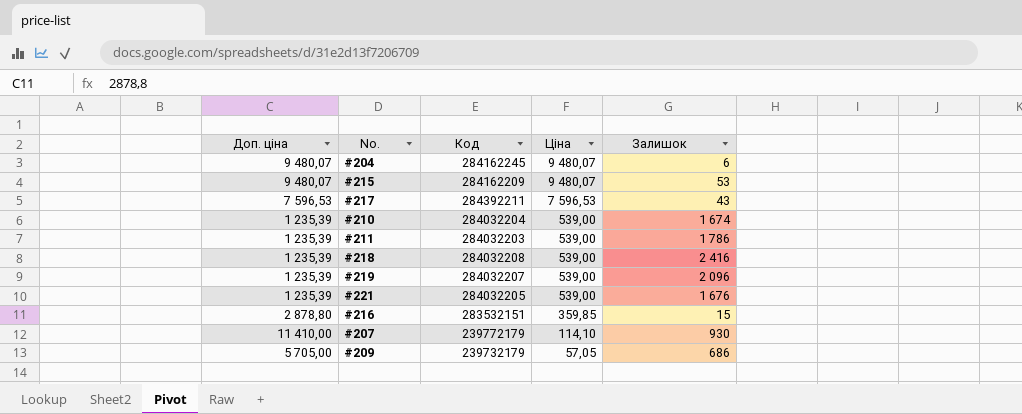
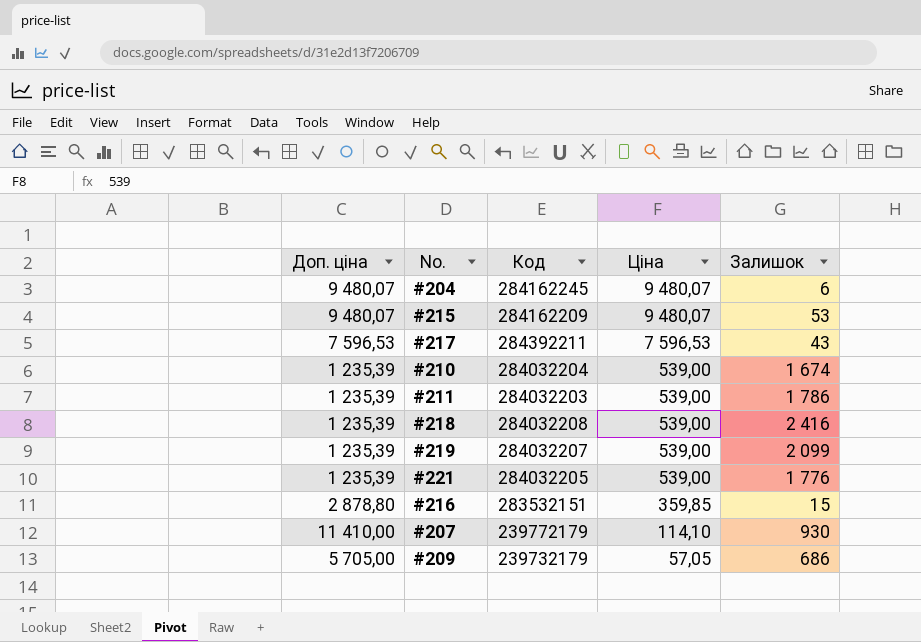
#219 | Залишок: 2 096 -> 2 099
#221 | Залишок: 1 676 -> 1 776

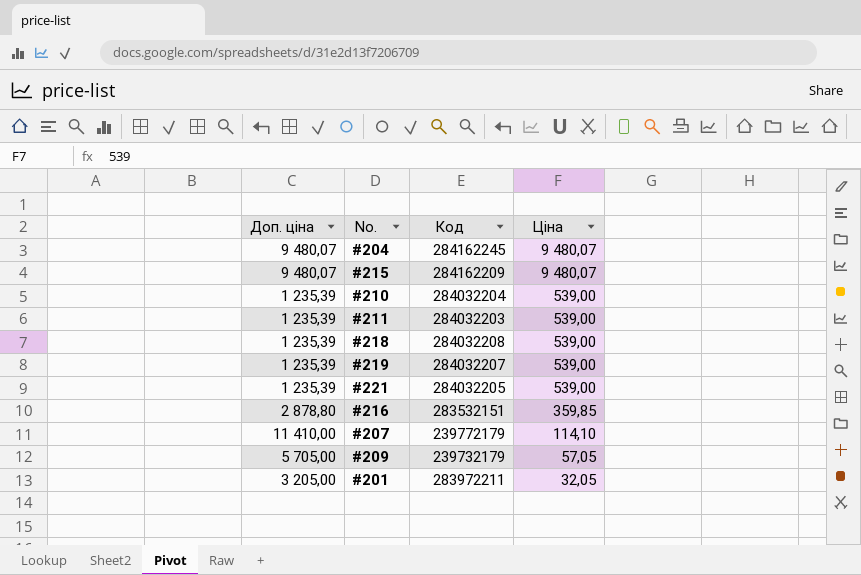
column Залишок | position: 5 -> none
row #217: 7 596,53 | 284392211 | 7 596,53 | 43 -> none
row #201: none -> 3 205,00 | 283972211 | 32,05

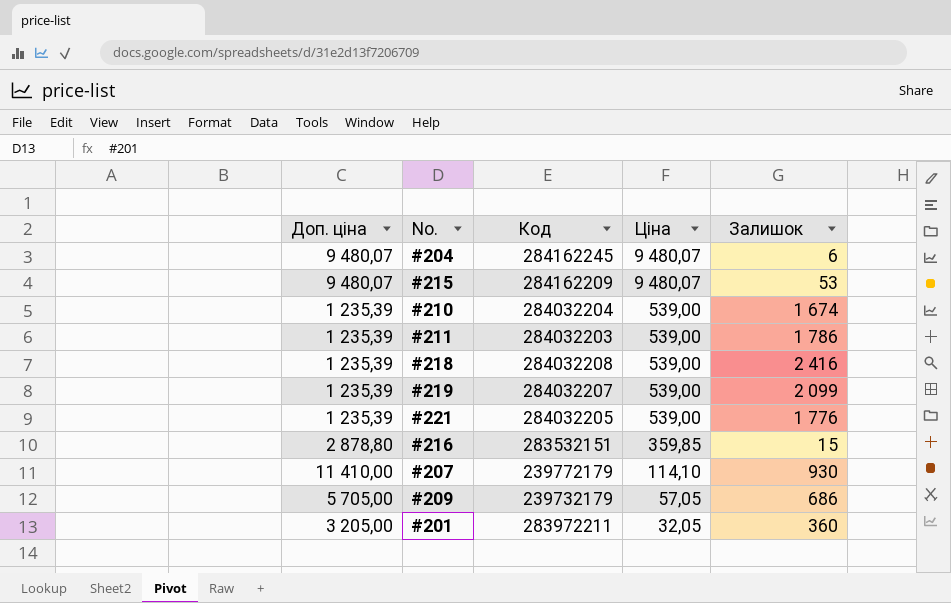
column Залишок | position: none -> 5

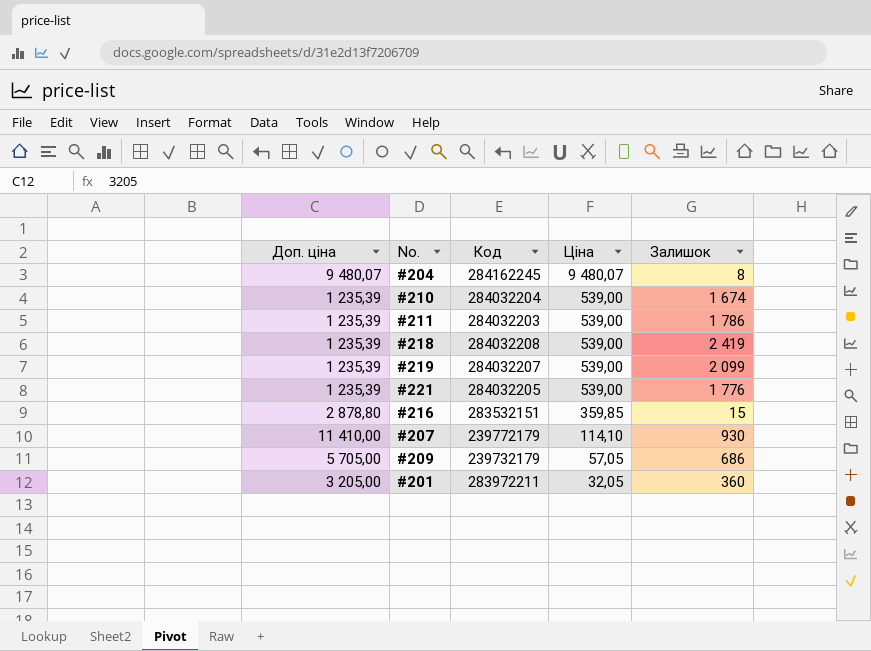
row #215: 9 480,07 | 284162209 | 9 480,07 | 53 -> none
#204 | Залишок: 6 -> 8
#218 | Залишок: 2 416 -> 2 419

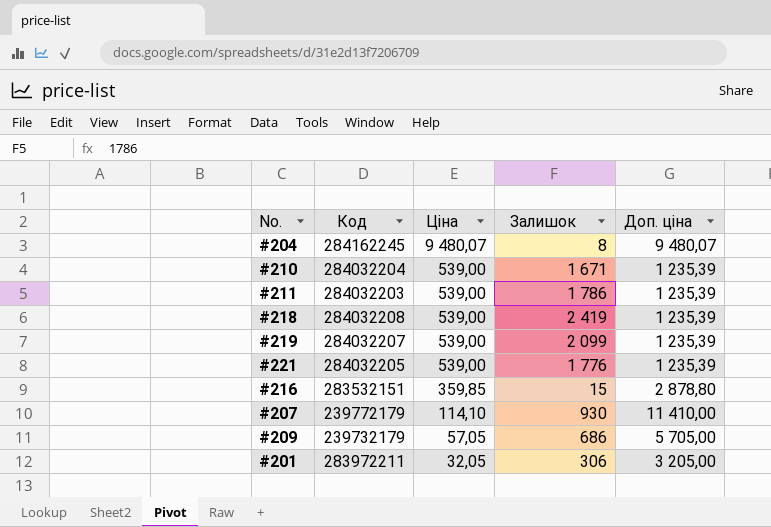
column Доп. ціна | position: 1 -> 5
#210 | Залишок: 1 674 -> 1 671
#201 | Залишок: 360 -> 306

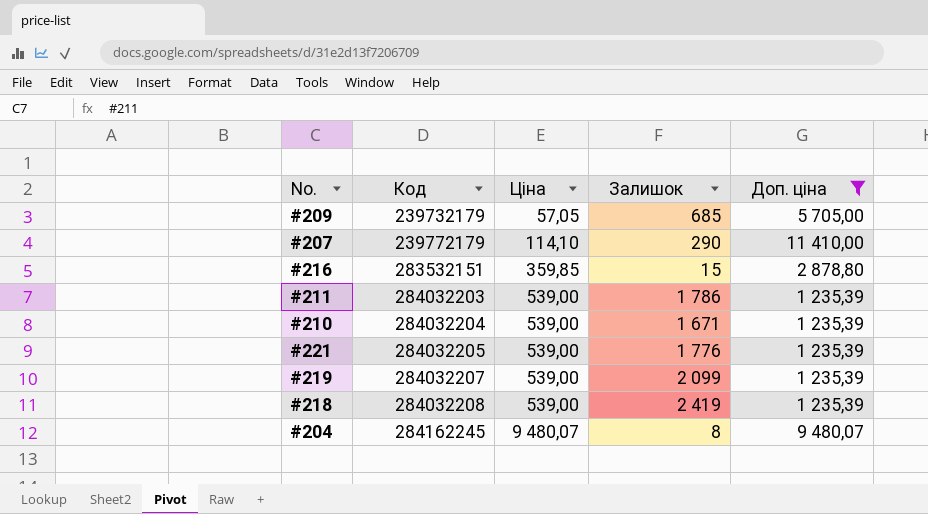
filter: none -> Доп. ціна != 3 205,00
row order: Ціна descending -> Код ascending
#209 | Залишок: 686 -> 685
#207 | Залишок: 930 -> 290

